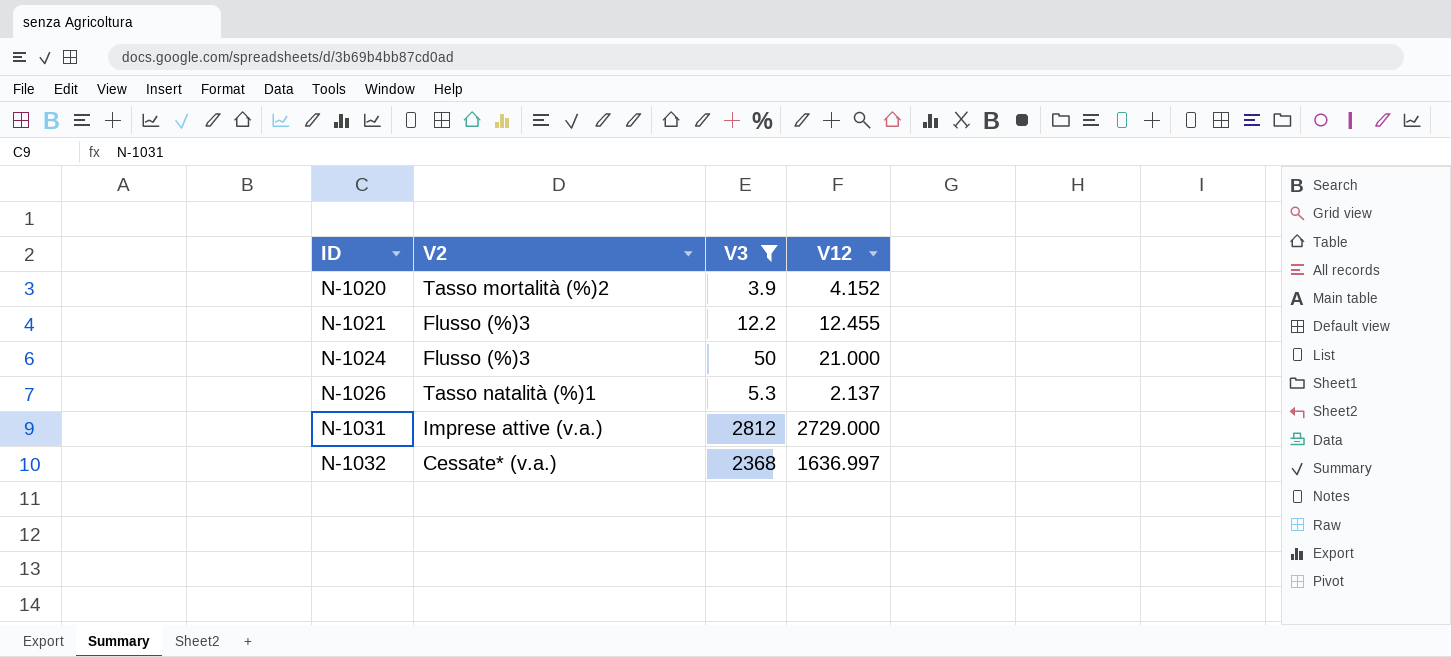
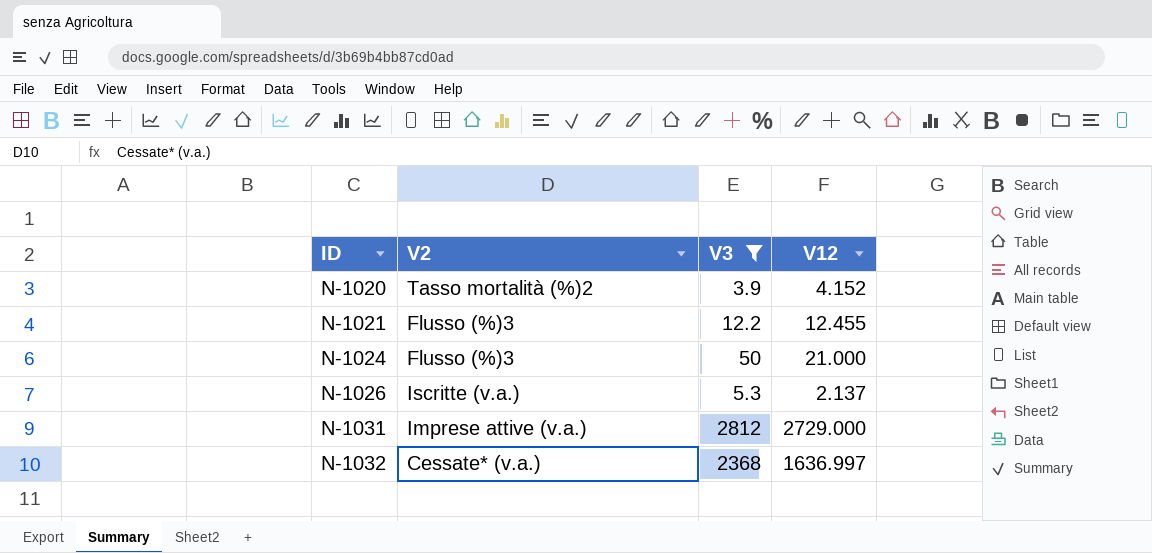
N-1026 | V2: Tasso natalità (%)1 -> Iscritte (v.a.)

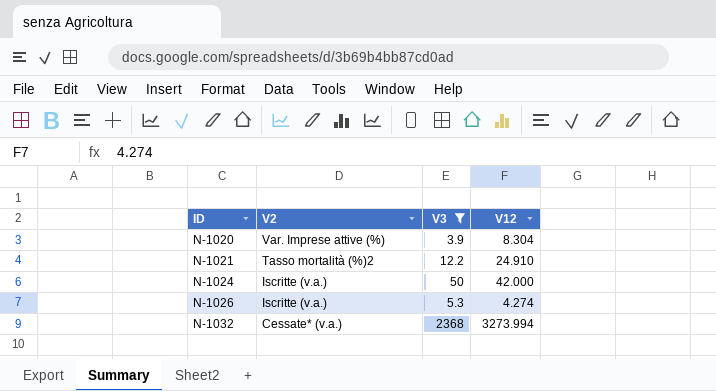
row N-1031: Imprese attive (v.a.) | 2812 | 2729.000 -> none
N-1020 | V2: Tasso mortalità (%)2 -> Var. Imprese attive (%)
N-1020 | V12: 4.152 -> 8.304
N-1021 | V2: Flusso (%)3 -> Tasso mortalità (%)2
N-1021 | V12: 12.455 -> 24.910
N-1024 | V2: Flusso (%)3 -> Iscritte (v.a.)
N-1024 | V12: 21.000 -> 42.000
N-1026 | V12: 2.137 -> 4.274
N-1032 | V12: 1636.997 -> 3273.994

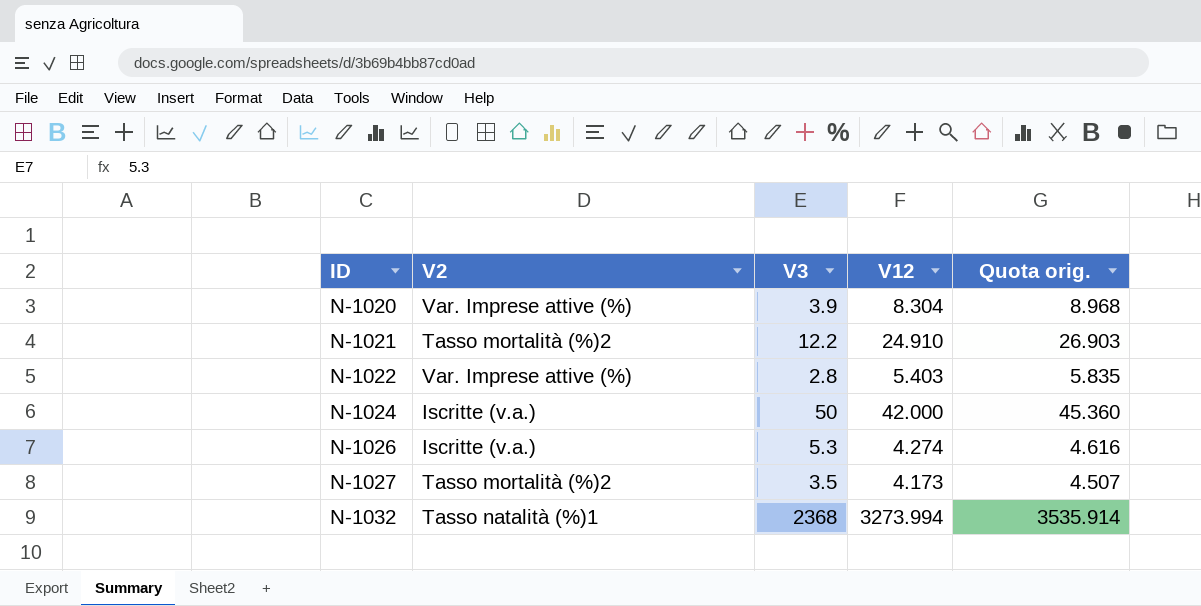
filter: V3 >= 3.9 -> none
column Quota orig. | formula: none -> [V12] * 1.08
N-1032 | V2: Cessate* (v.a.) -> Tasso natalità (%)1

